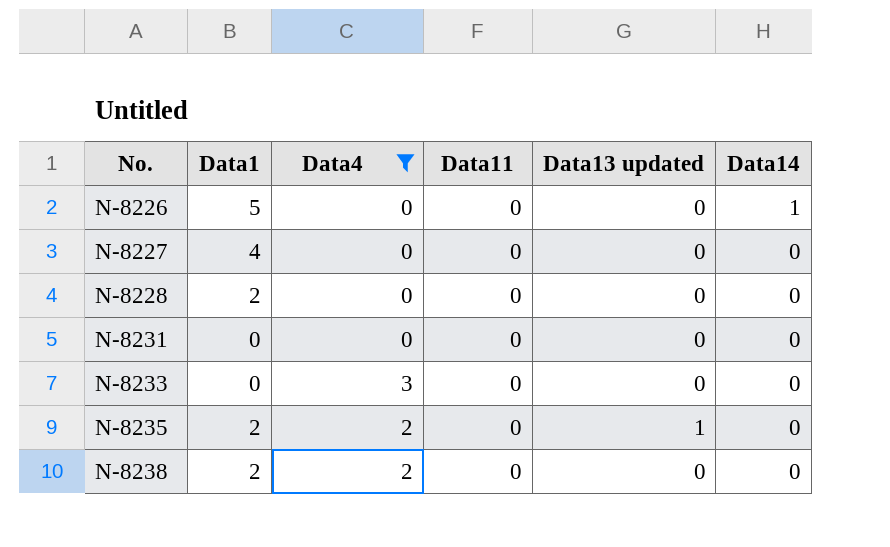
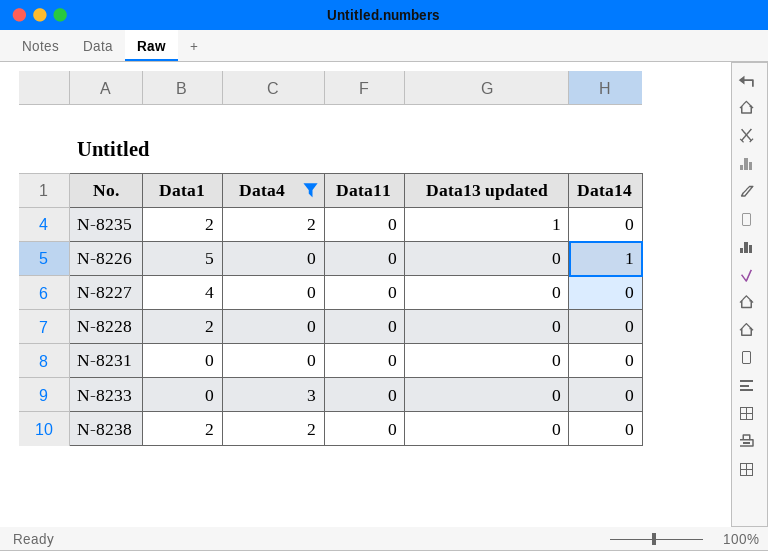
row order: No. ascending -> Data13 updated descending

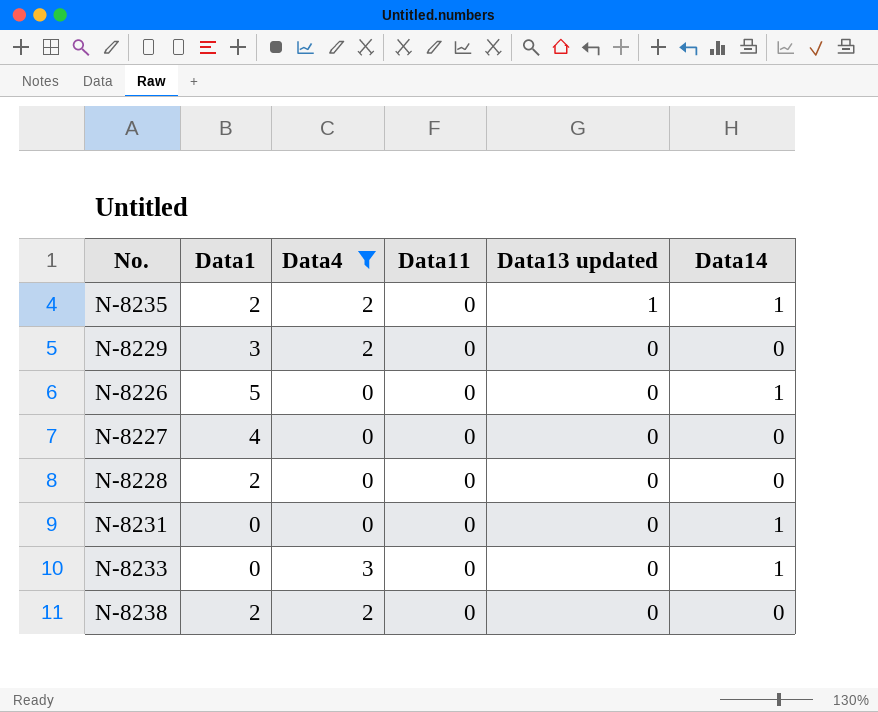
N-8235 | Data14: 0 -> 1
row N-8229: none -> 3 | 2 | 0 | 0 | 0
N-8231 | Data14: 0 -> 1
N-8233 | Data14: 0 -> 1

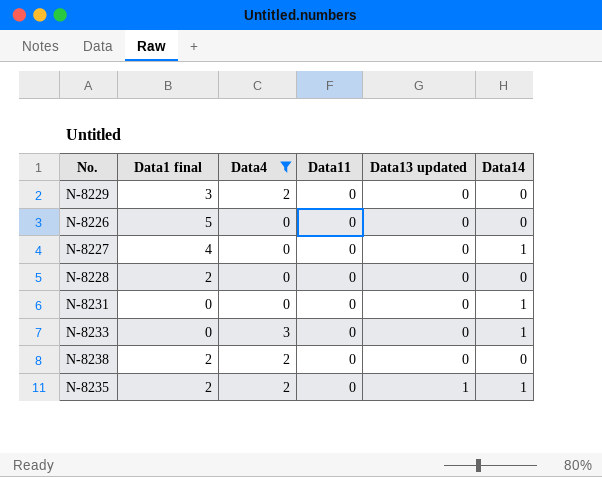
row order: Data13 updated descending -> Data13 updated ascending
column name: Data1 -> Data1 final
N-8226 | Data14: 1 -> 0
N-8227 | Data14: 0 -> 1

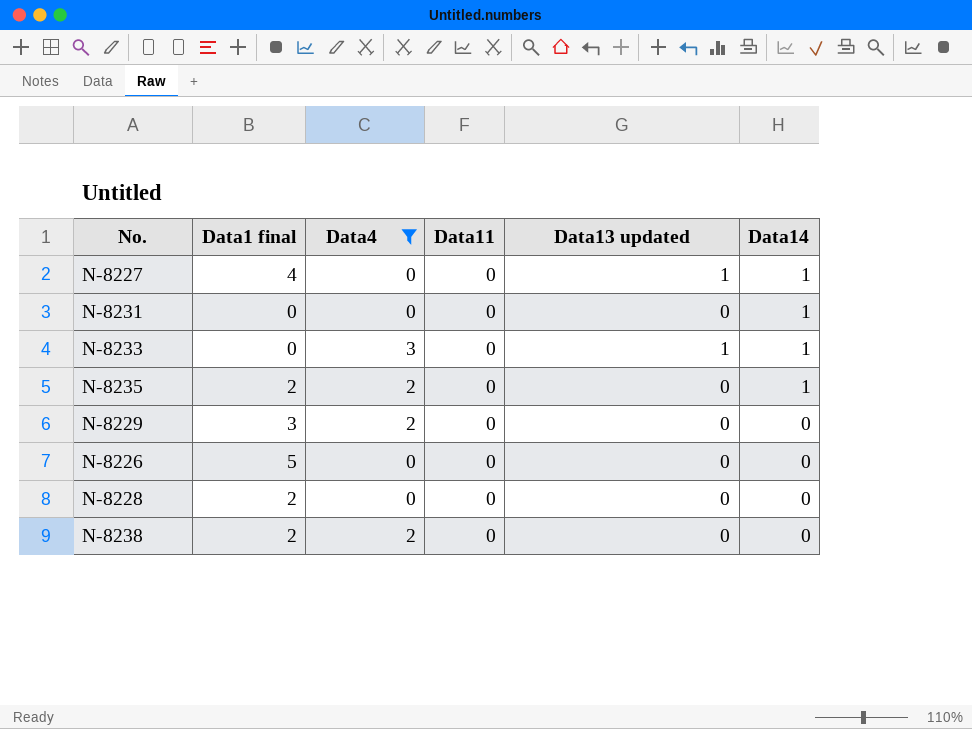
row order: Data13 updated ascending -> Data14 descending
N-8227 | Data13 updated: 0 -> 1
N-8233 | Data13 updated: 0 -> 1
N-8235 | Data13 updated: 1 -> 0

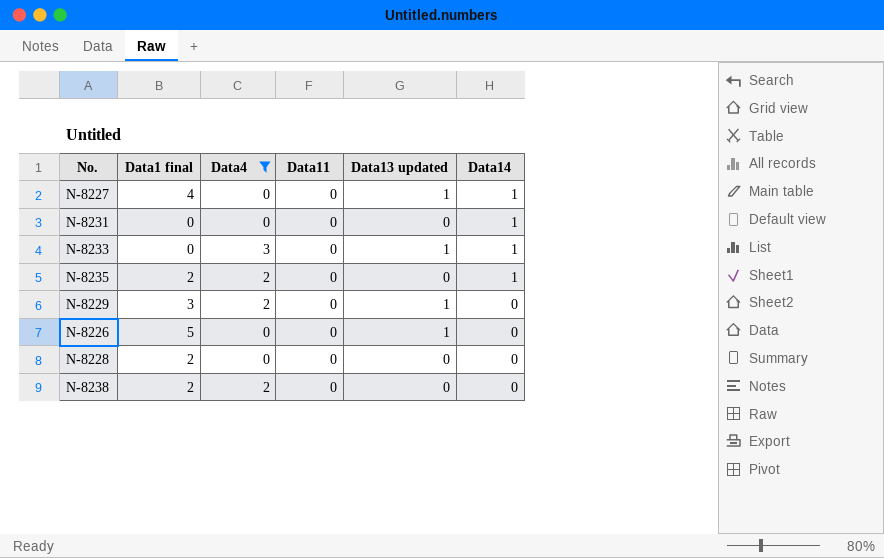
N-8229 | Data13 updated: 0 -> 1
N-8226 | Data13 updated: 0 -> 1

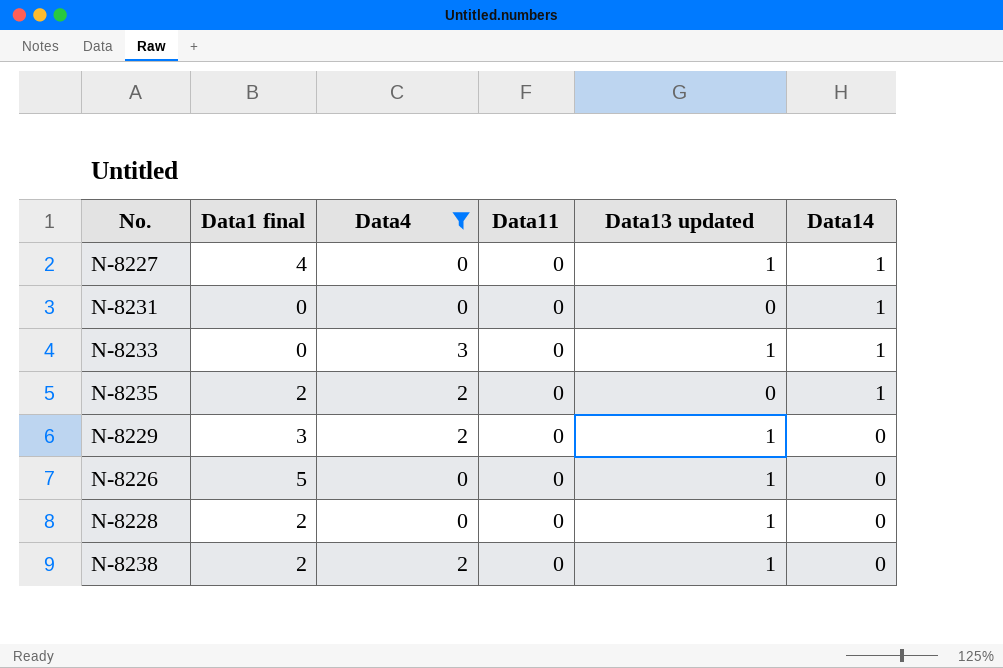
N-8228 | Data13 updated: 0 -> 1
N-8238 | Data13 updated: 0 -> 1

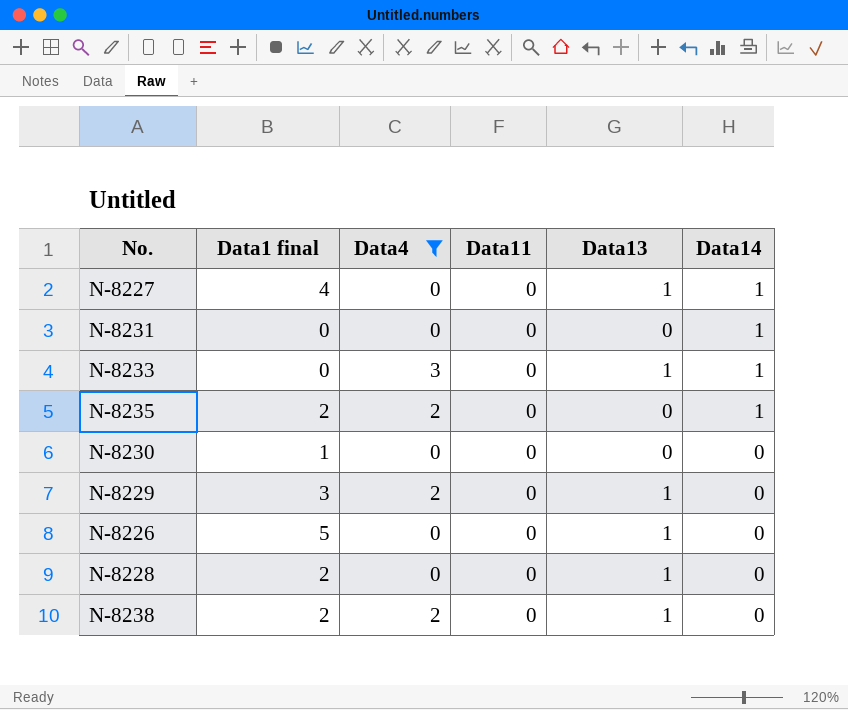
column name: Data13 updated -> Data13
row N-8230: none -> 1 | 0 | 0 | 0 | 0

